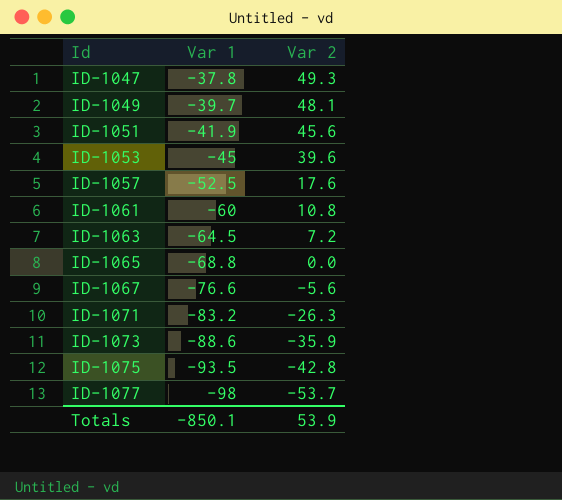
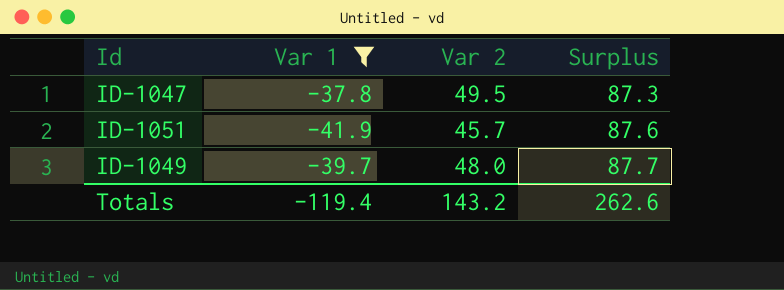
filter: none -> Var 1 >= -41.9
row order: Id ascending -> Surplus ascending
column Surplus | formula: none -> [Var 2] - [Var 1]
ID-1047 | Var 2: 49.3 -> 49.5
ID-1051 | Var 2: 45.6 -> 45.7
ID-1049 | Var 2: 48.1 -> 48.0
Totals | Var 1: -850.1 -> -119.4
Totals | Var 2: 53.9 -> 143.2

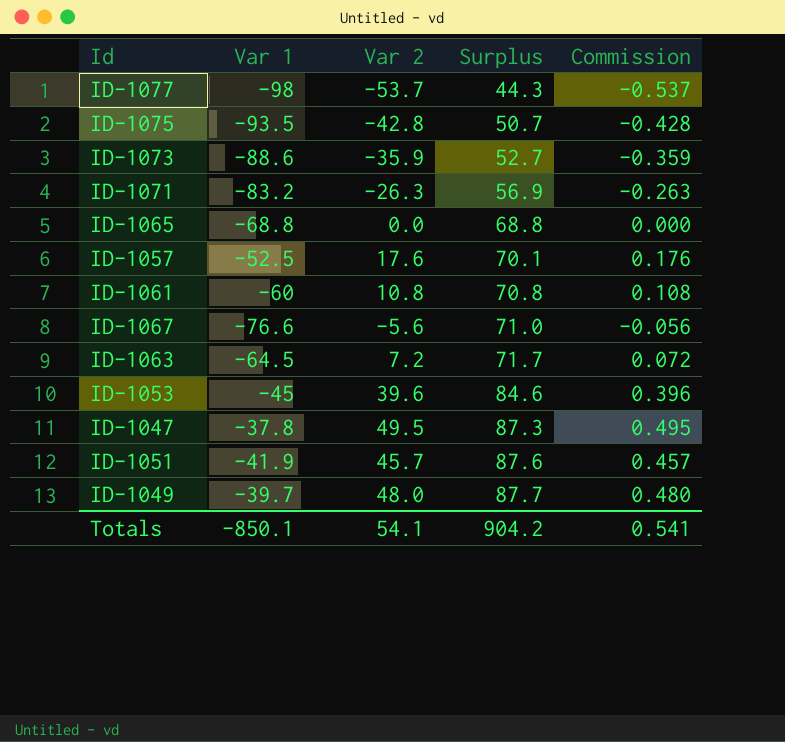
filter: Var 1 >= -41.9 -> none
column Commission | formula: none -> [Var 2] * 0.01
Totals | Var 1: -119.4 -> -850.1
Totals | Var 2: 143.2 -> 54.1
Totals | Surplus: 262.6 -> 904.2

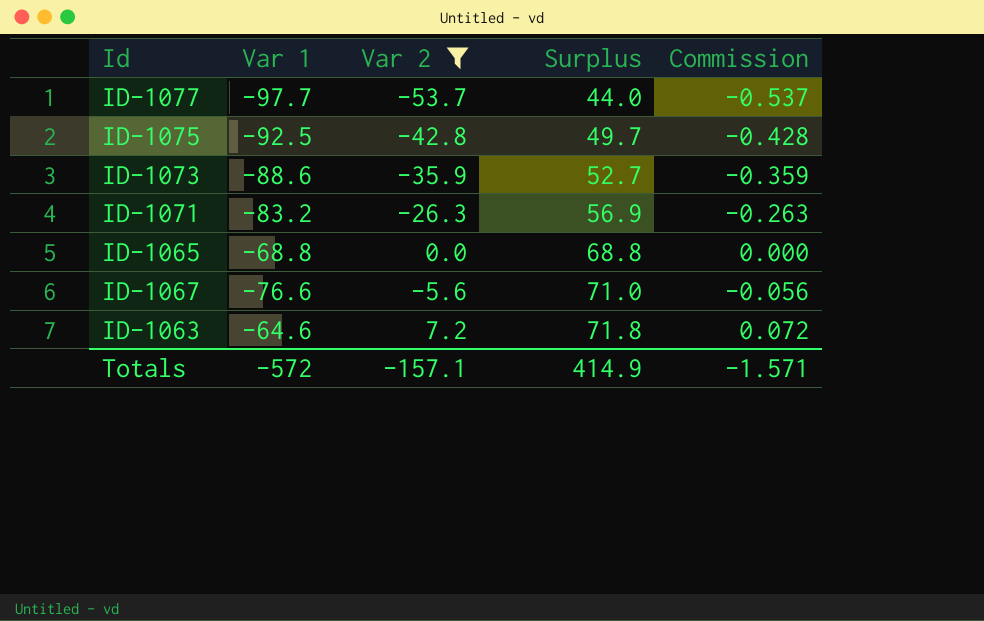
filter: none -> Var 2 <= 7.2
ID-1077 | Var 1: -98 -> -97.7
ID-1077 | Surplus: 44.3 -> 44.0
ID-1075 | Var 1: -93.5 -> -92.5
ID-1075 | Surplus: 50.7 -> 49.7
ID-1063 | Var 1: -64.5 -> -64.6
ID-1063 | Surplus: 71.7 -> 71.8
Totals | Var 1: -850.1 -> -572
Totals | Var 2: 54.1 -> -157.1
Totals | Surplus: 904.2 -> 414.9
Totals | Commission: 0.541 -> -1.571

